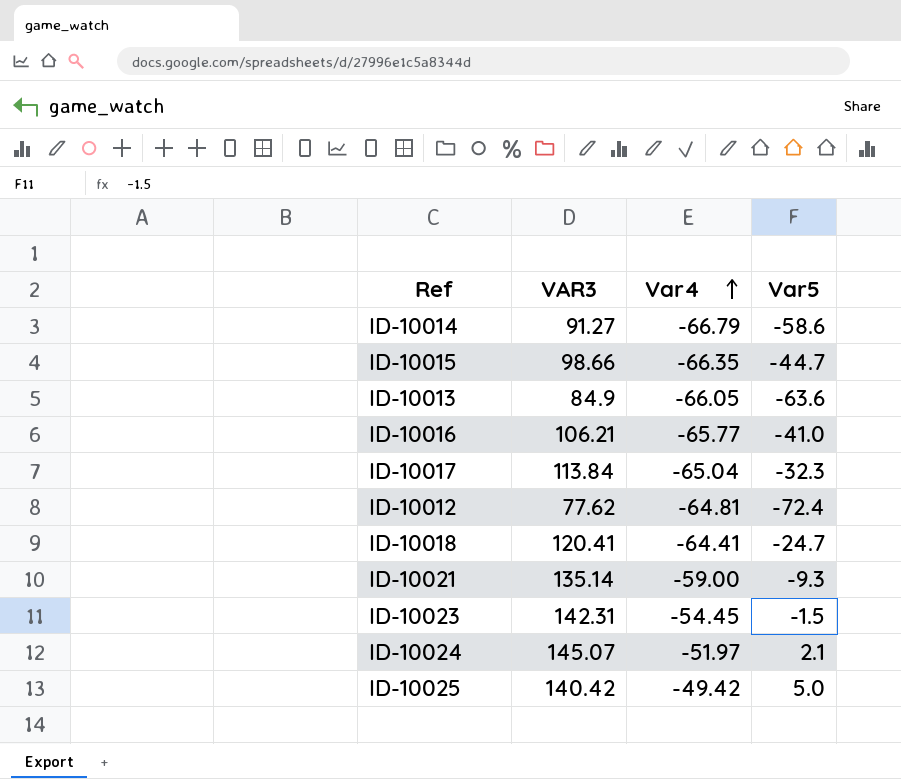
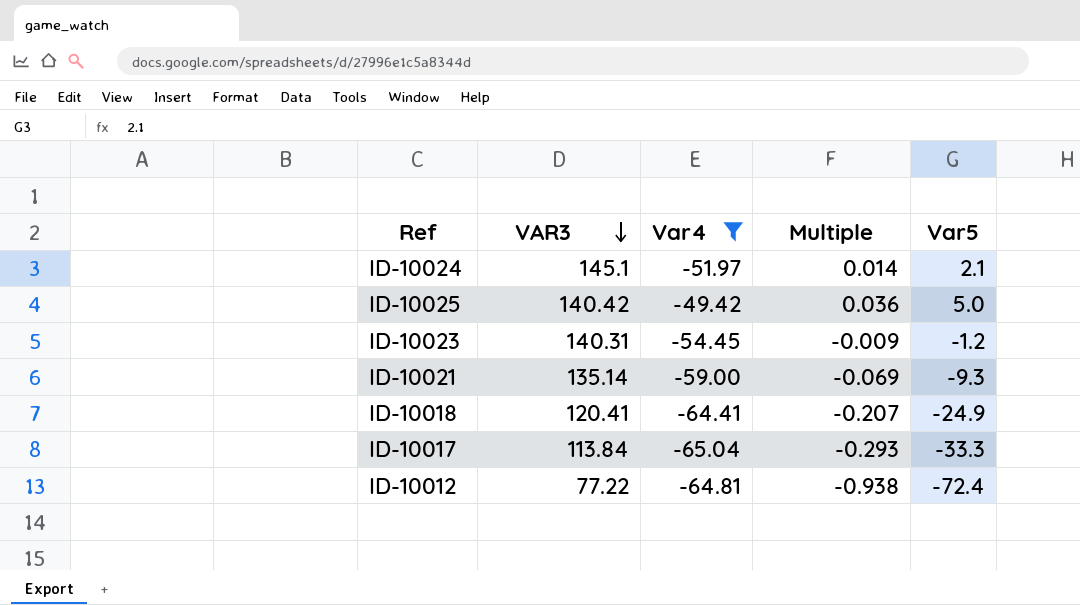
filter: none -> Var4 >= -65.04
row order: Var4 ascending -> VAR3 descending
column Multiple | formula: none -> [Var5] / [VAR3]
ID-10024 | VAR3: 145.07 -> 145.1
ID-10023 | VAR3: 142.31 -> 140.31
ID-10023 | Var5: -1.5 -> -1.2
ID-10018 | Var5: -24.7 -> -24.9
ID-10017 | Var5: -32.3 -> -33.3
ID-10012 | VAR3: 77.62 -> 77.22

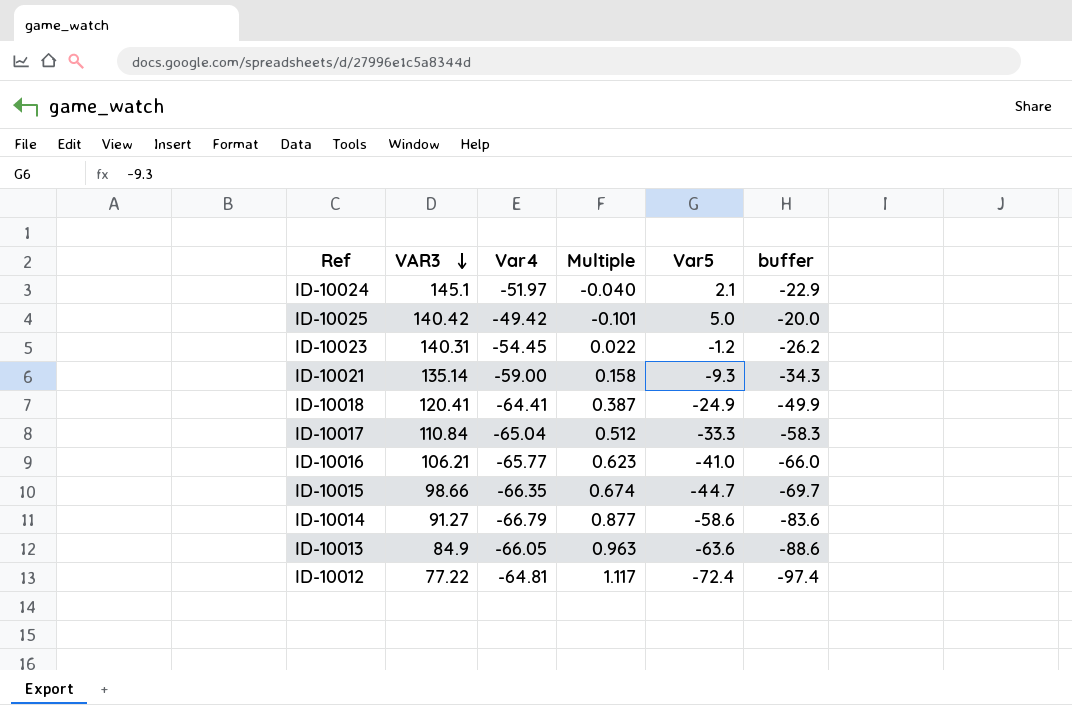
filter: Var4 >= -65.04 -> none
column Multiple | formula: [Var5] / [VAR3] -> [Var5] / [Var4]
column buffer | formula: none -> [Var5] - 25
ID-10017 | VAR3: 113.84 -> 110.84

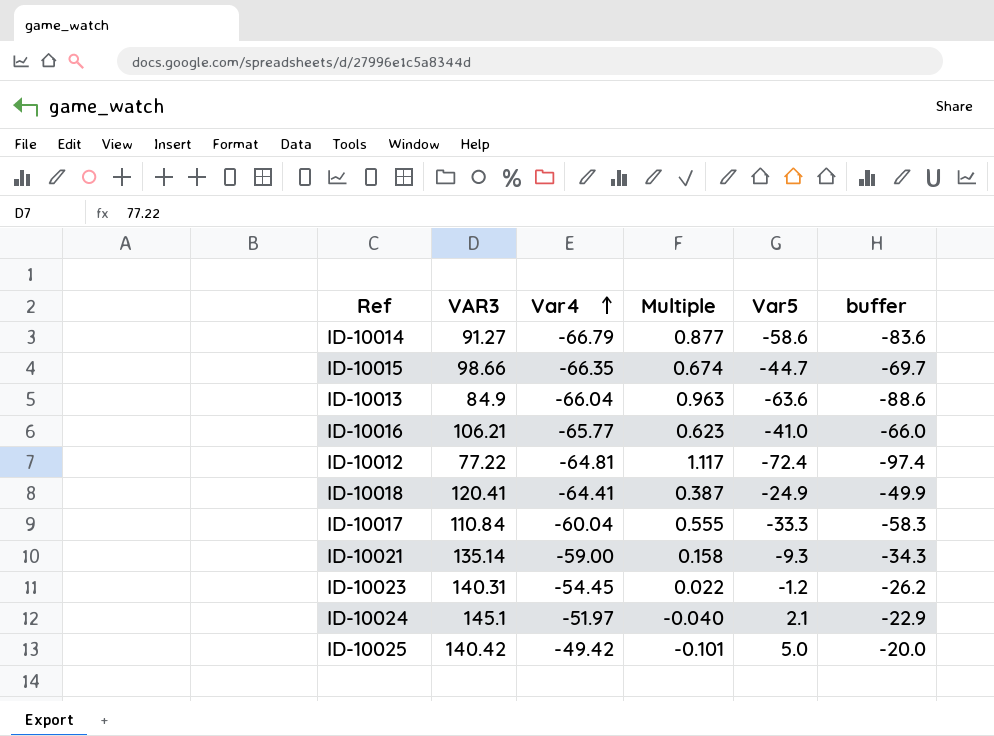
row order: VAR3 descending -> Var4 ascending
ID-10013 | Var4: -66.05 -> -66.04
ID-10017 | Var4: -65.04 -> -60.04
ID-10017 | Multiple: 0.512 -> 0.555

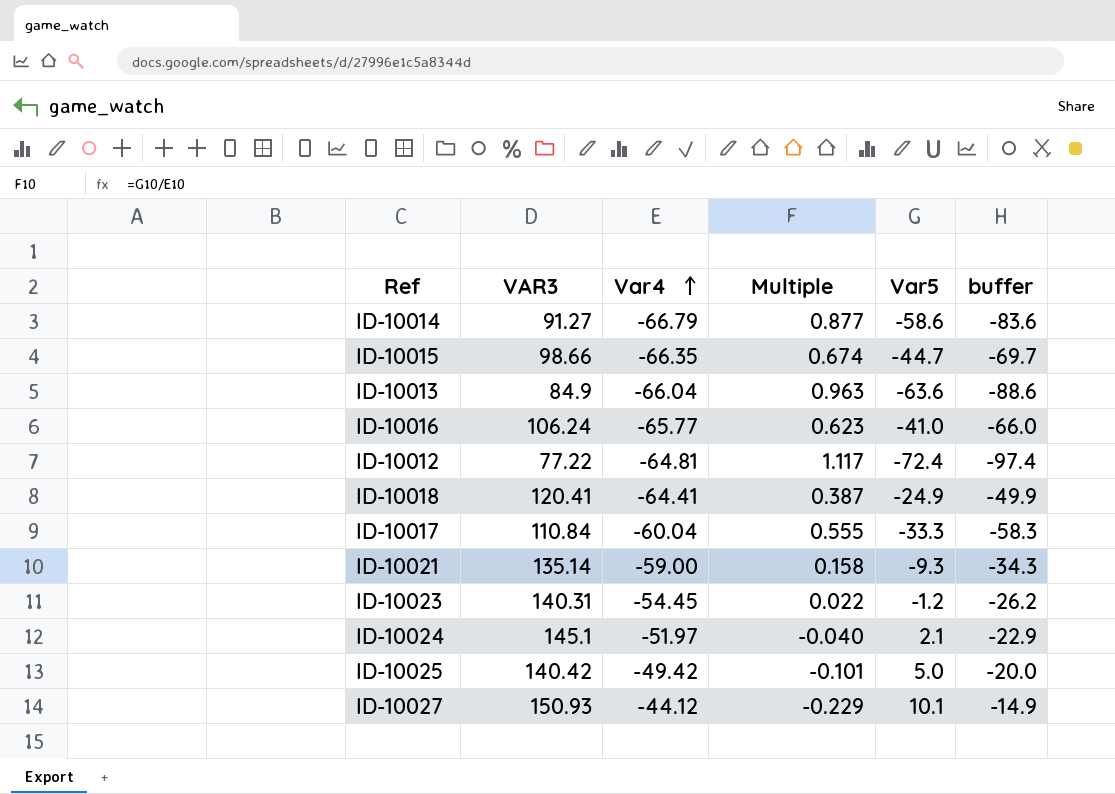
ID-10016 | VAR3: 106.21 -> 106.24
row ID-10027: none -> 150.93 | -44.12 | -0.229 | 10.1 | -14.9

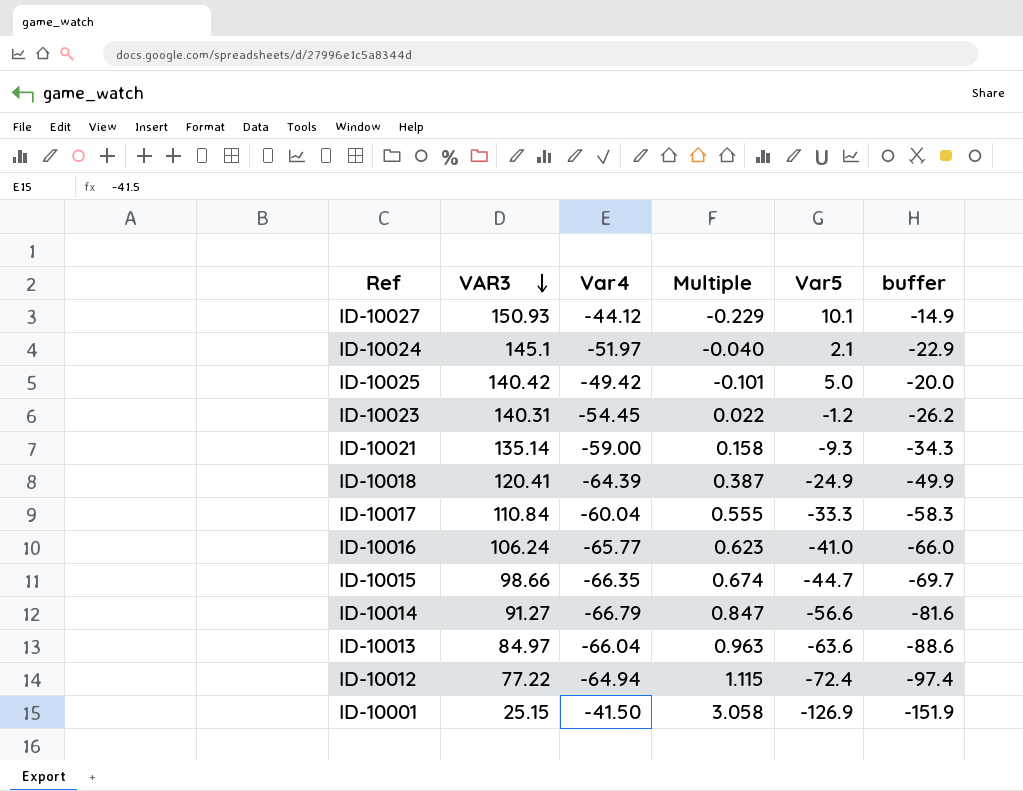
row order: Var4 ascending -> VAR3 descending
ID-10018 | Var4: -64.41 -> -64.39
ID-10014 | Multiple: 0.877 -> 0.847
ID-10014 | Var5: -58.6 -> -56.6
ID-10014 | buffer: -83.6 -> -81.6
ID-10013 | VAR3: 84.9 -> 84.97
ID-10012 | Var4: -64.81 -> -64.94
ID-10012 | Multiple: 1.117 -> 1.115
row ID-10001: none -> 25.15 | -41.50 | 3.058 | -126.9 | -151.9

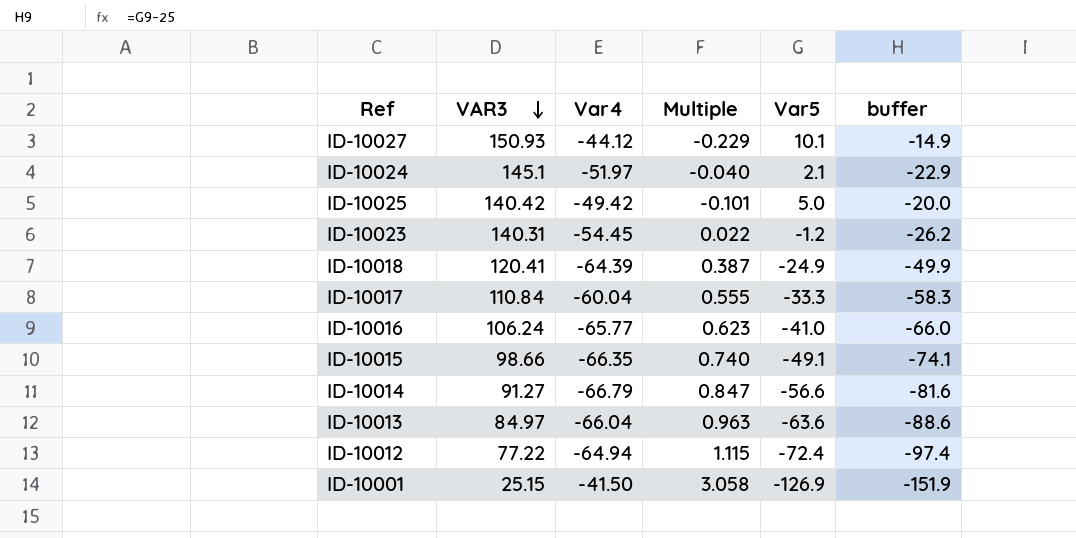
row ID-10021: 135.14 | -59.00 | 0.158 | -9.3 | -34.3 -> none
ID-10015 | Multiple: 0.674 -> 0.740
ID-10015 | Var5: -44.7 -> -49.1
ID-10015 | buffer: -69.7 -> -74.1

